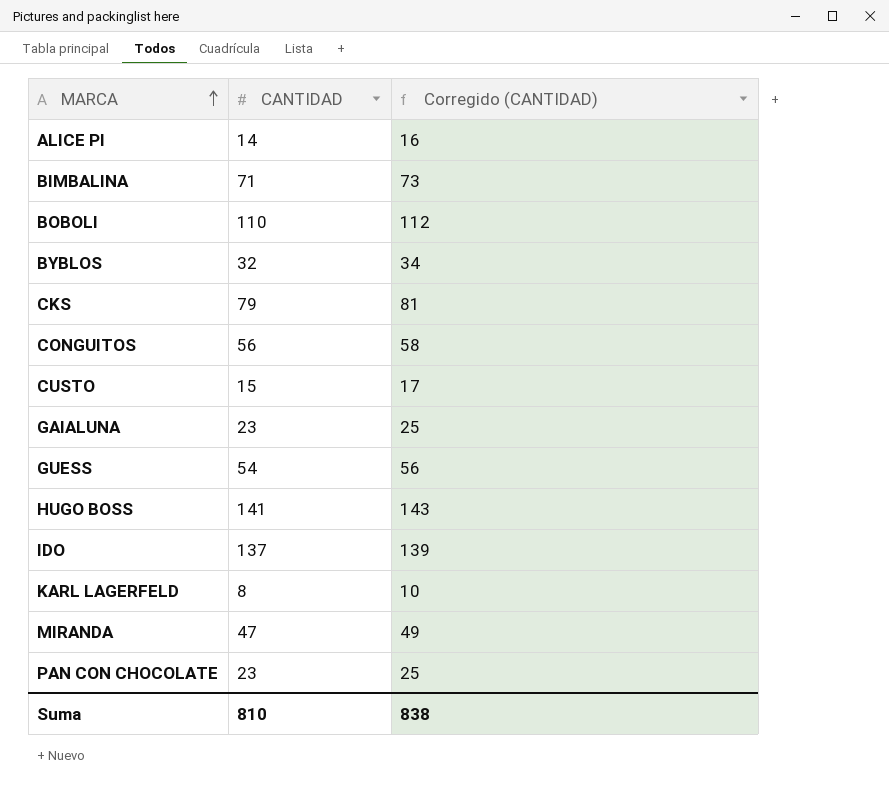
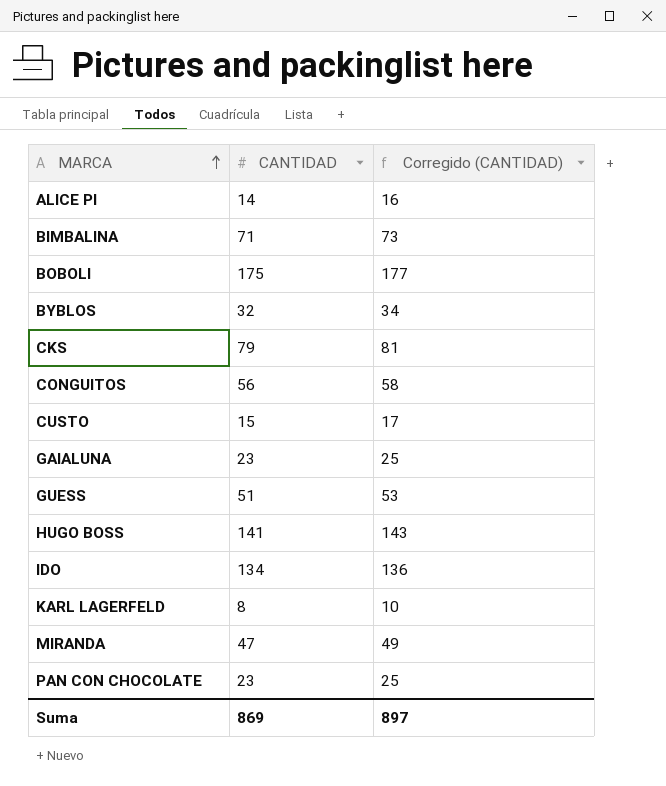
BOBOLI | CANTIDAD: 110 -> 175
BOBOLI | Corregido (CANTIDAD): 112 -> 177
GUESS | CANTIDAD: 54 -> 51
GUESS | Corregido (CANTIDAD): 56 -> 53
IDO | CANTIDAD: 137 -> 134
IDO | Corregido (CANTIDAD): 139 -> 136
Suma | CANTIDAD: 810 -> 869
Suma | Corregido (CANTIDAD): 838 -> 897

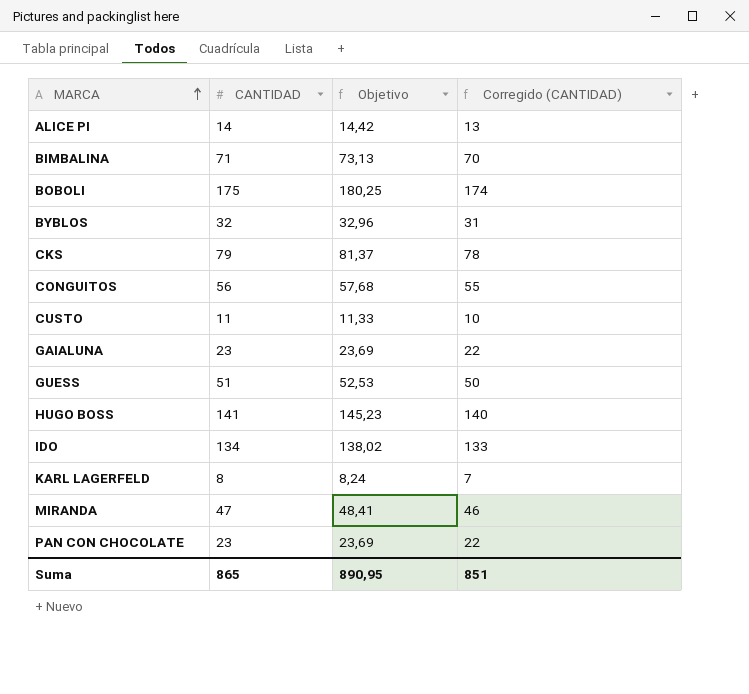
column Objetivo | formula: none -> [CANTIDAD] * 1,03
column Corregido (CANTIDAD) | formula: [CANTIDAD] + 2 -> [CANTIDAD] - 1
CUSTO | CANTIDAD: 15 -> 11
Suma | CANTIDAD: 869 -> 865
Suma | Corregido (CANTIDAD): 897 -> 851

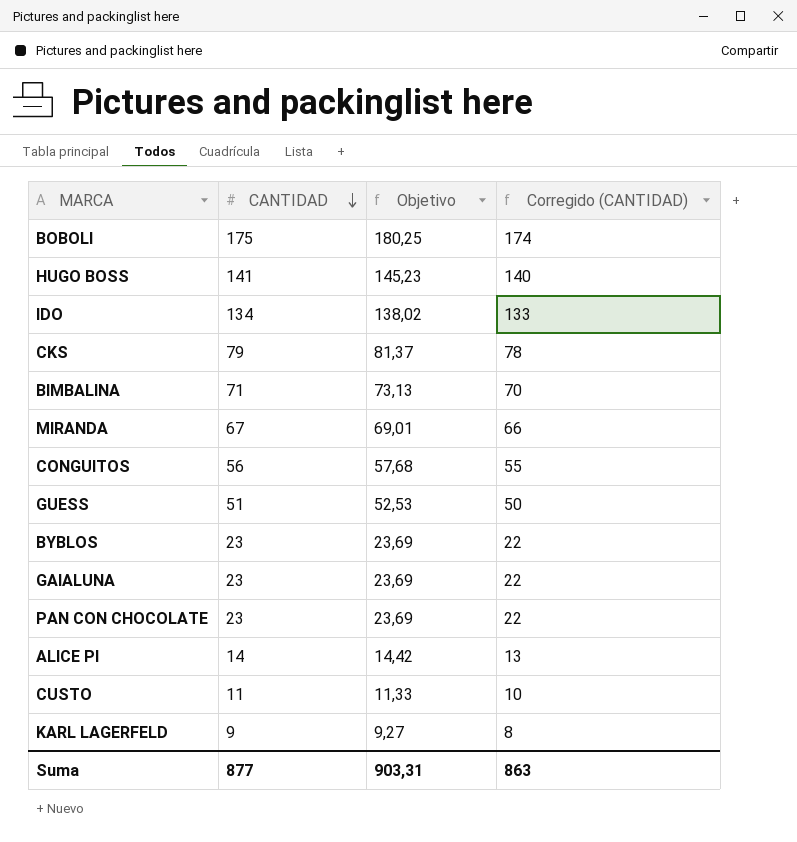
row order: MARCA ascending -> CANTIDAD descending
MIRANDA | CANTIDAD: 47 -> 67
MIRANDA | Objetivo: 48,41 -> 69,01
MIRANDA | Corregido (CANTIDAD): 46 -> 66
BYBLOS | CANTIDAD: 32 -> 23
BYBLOS | Objetivo: 32,96 -> 23,69
BYBLOS | Corregido (CANTIDAD): 31 -> 22
KARL LAGERFELD | CANTIDAD: 8 -> 9
KARL LAGERFELD | Objetivo: 8,24 -> 9,27
KARL LAGERFELD | Corregido (CANTIDAD): 7 -> 8
Suma | CANTIDAD: 865 -> 877
Suma | Objetivo: 890,95 -> 903,31
Suma | Corregido (CANTIDAD): 851 -> 863

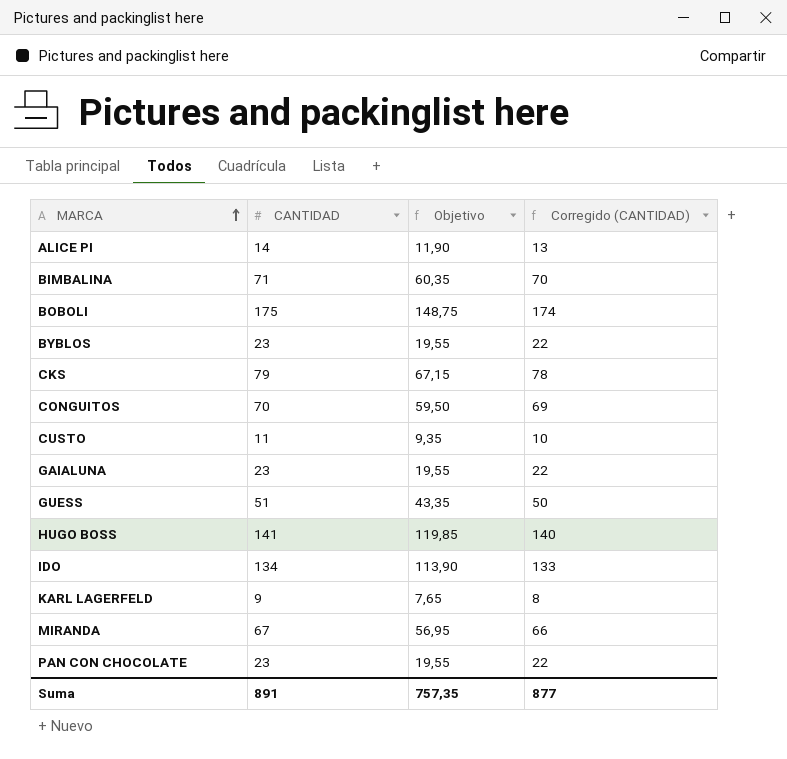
row order: CANTIDAD descending -> MARCA ascending
column Objetivo | formula: [CANTIDAD] * 1,03 -> [CANTIDAD] * 0,85
CONGUITOS | CANTIDAD: 56 -> 70
CONGUITOS | Corregido (CANTIDAD): 55 -> 69
Suma | CANTIDAD: 877 -> 891
Suma | Objetivo: 903,31 -> 757,35
Suma | Corregido (CANTIDAD): 863 -> 877

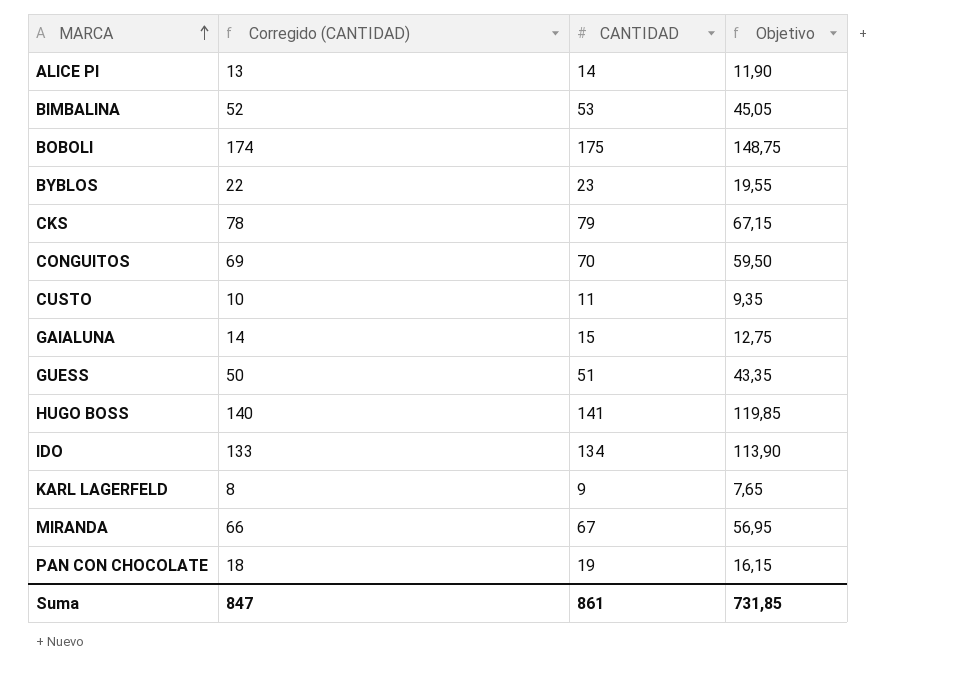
column Corregido (CANTIDAD) | position: 4 -> 2
BIMBALINA | Corregido (CANTIDAD): 70 -> 52
BIMBALINA | CANTIDAD: 71 -> 53
BIMBALINA | Objetivo: 60,35 -> 45,05
GAIALUNA | Corregido (CANTIDAD): 22 -> 14
GAIALUNA | CANTIDAD: 23 -> 15
GAIALUNA | Objetivo: 19,55 -> 12,75
PAN CON CHOCOLATE | Corregido (CANTIDAD): 22 -> 18
PAN CON CHOCOLATE | CANTIDAD: 23 -> 19
PAN CON CHOCOLATE | Objetivo: 19,55 -> 16,15
Suma | Corregido (CANTIDAD): 877 -> 847
Suma | CANTIDAD: 891 -> 861
Suma | Objetivo: 757,35 -> 731,85

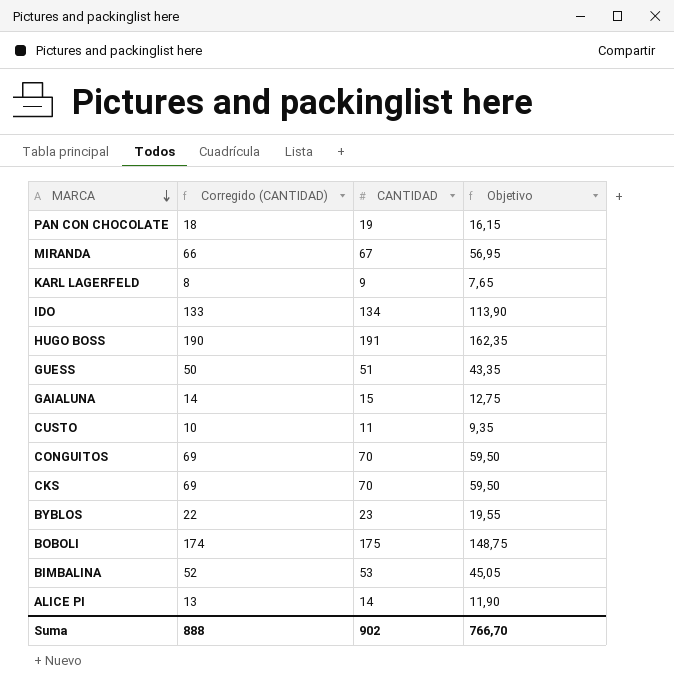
row order: MARCA ascending -> MARCA descending
HUGO BOSS | Corregido (CANTIDAD): 140 -> 190
HUGO BOSS | CANTIDAD: 141 -> 191
HUGO BOSS | Objetivo: 119,85 -> 162,35
CKS | Corregido (CANTIDAD): 78 -> 69
CKS | CANTIDAD: 79 -> 70
CKS | Objetivo: 67,15 -> 59,50
Suma | Corregido (CANTIDAD): 847 -> 888
Suma | CANTIDAD: 861 -> 902
Suma | Objetivo: 731,85 -> 766,70

